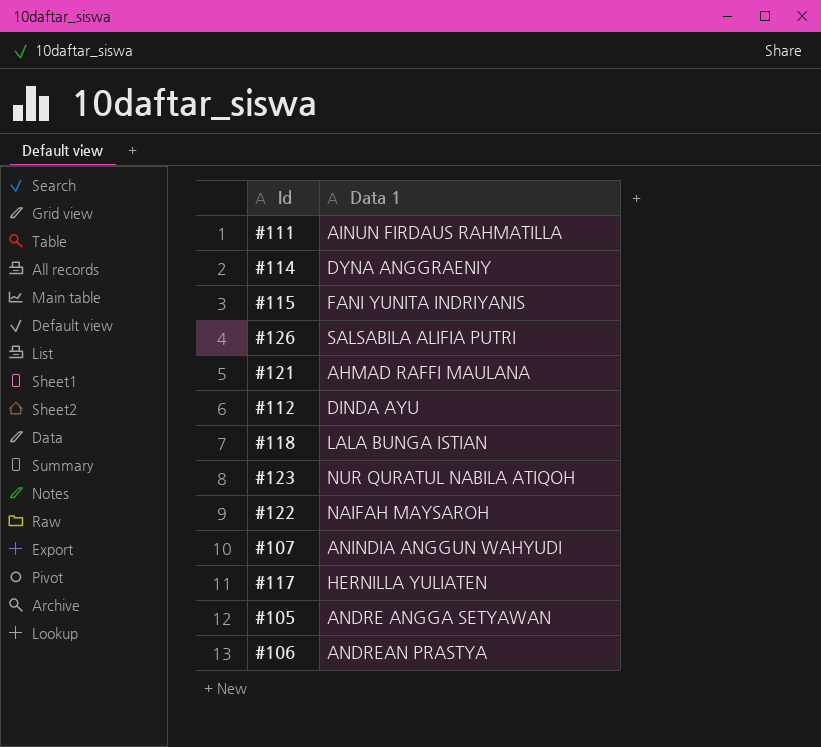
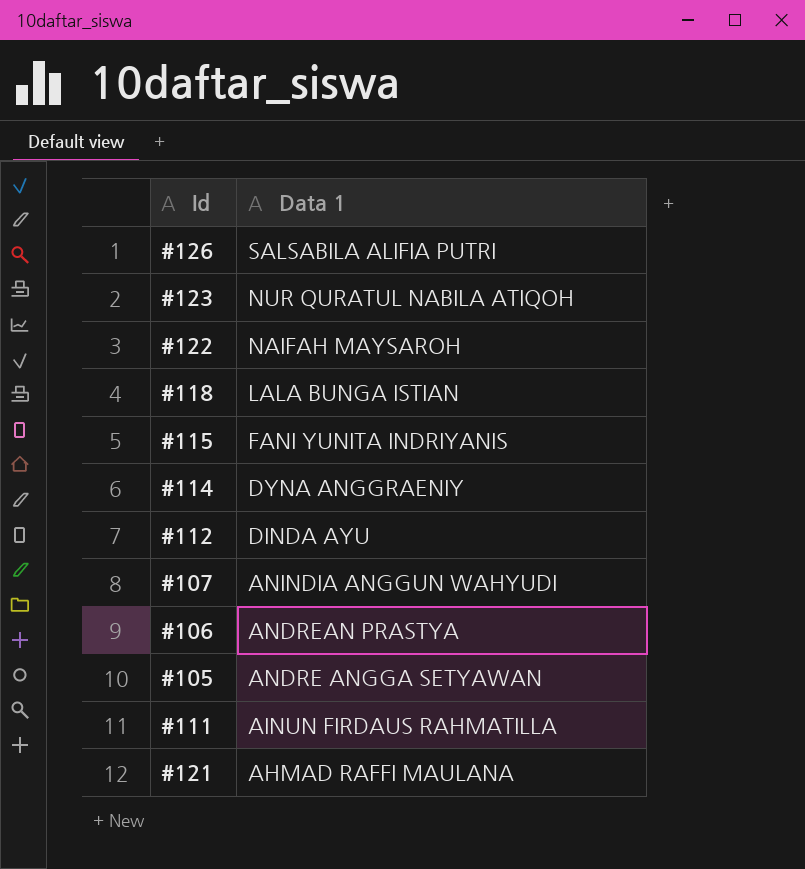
row order: none -> Data 1 descending
row #117: HERNILLA YULIATEN -> none

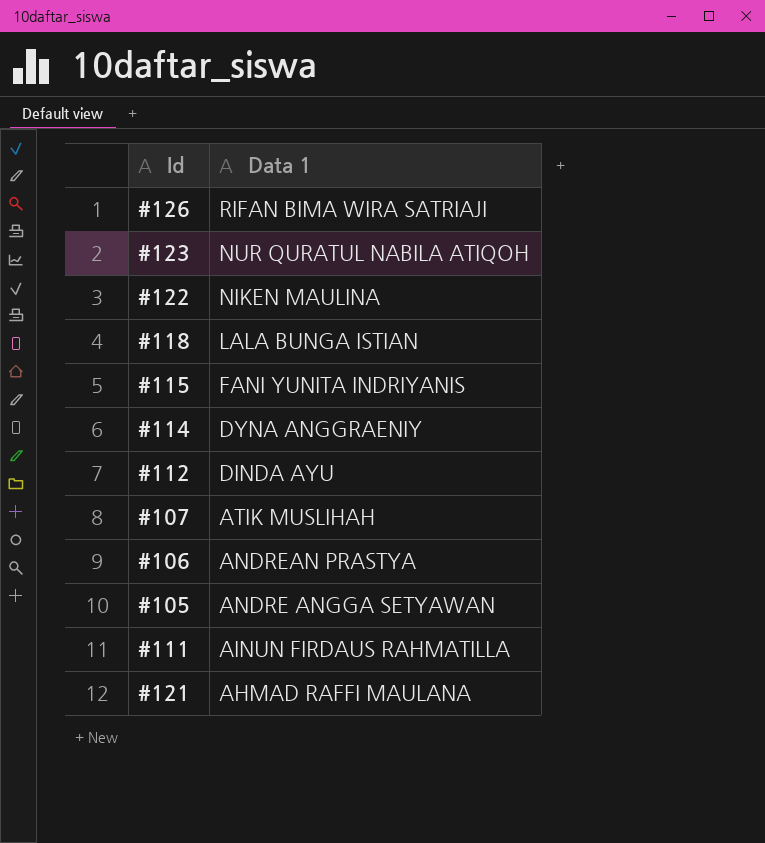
#126 | Data 1: SALSABILA ALIFIA PUTRI -> RIFAN BIMA WIRA SATRIAJI
#122 | Data 1: NAIFAH MAYSAROH -> NIKEN MAULINA
#107 | Data 1: ANINDIA ANGGUN WAHYUDI -> ATIK MUSLIHAH

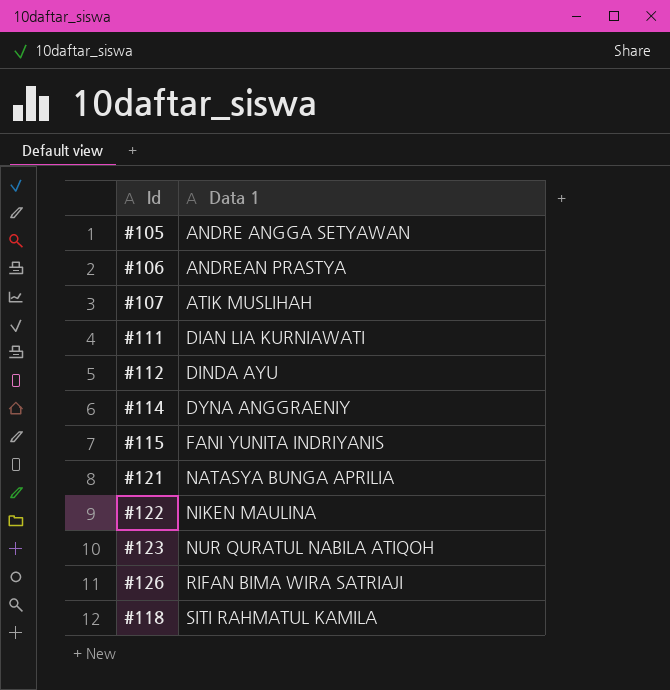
row order: Data 1 descending -> Data 1 ascending
#111 | Data 1: AINUN FIRDAUS RAHMATILLA -> DIAN LIA KURNIAWATI
#121 | Data 1: AHMAD RAFFI MAULANA -> NATASYA BUNGA APRILIA
#118 | Data 1: LALA BUNGA ISTIAN -> SITI RAHMATUL KAMILA

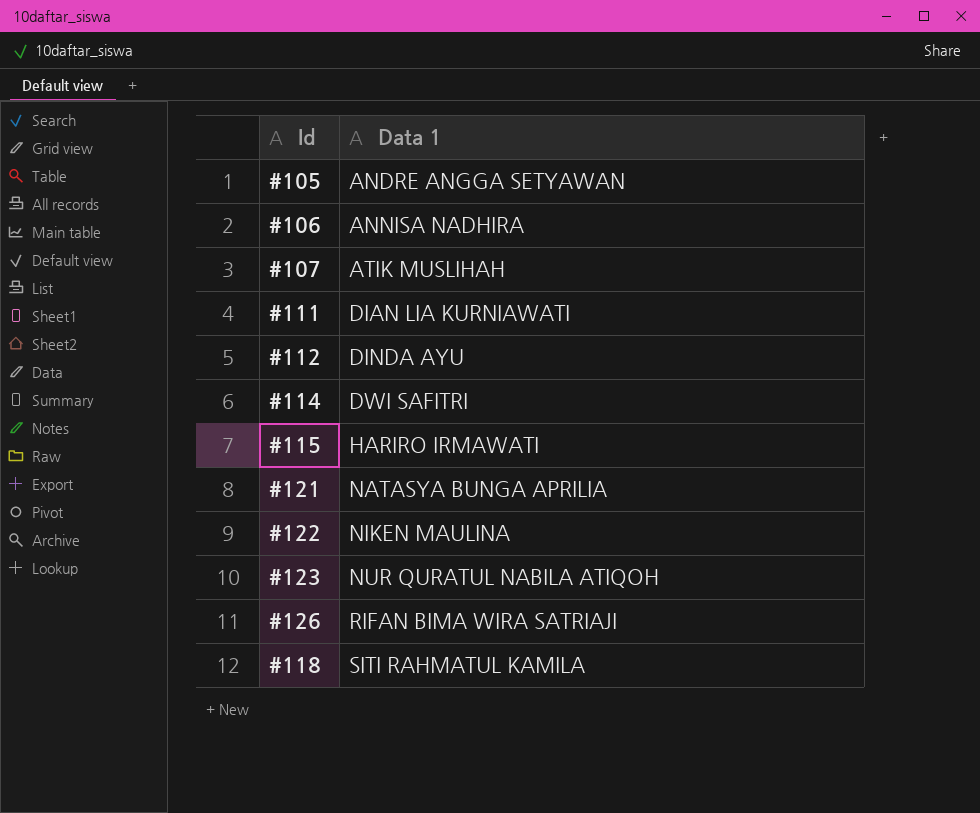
#106 | Data 1: ANDREAN PRASTYA -> ANNISA NADHIRA
#114 | Data 1: DYNA ANGGRAENIY -> DWI SAFITRI
#115 | Data 1: FANI YUNITA INDRIYANIS -> HARIRO IRMAWATI

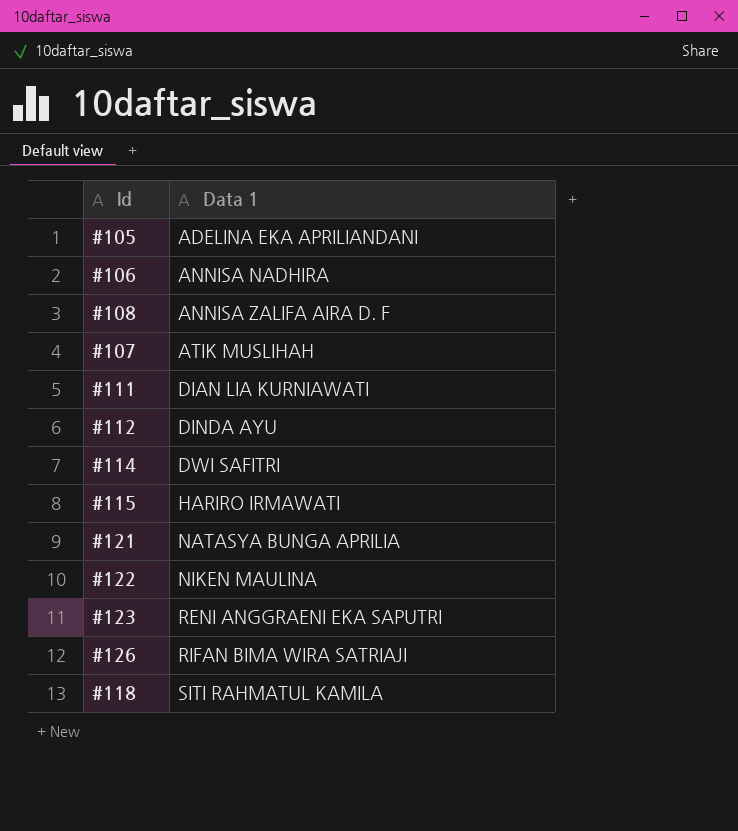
#105 | Data 1: ANDRE ANGGA SETYAWAN -> ADELINA EKA APRILIANDANI
row #108: none -> ANNISA ZALIFA AIRA D. F
#123 | Data 1: NUR QURATUL NABILA ATIQOH -> RENI ANGGRAENI EKA SAPUTRI

